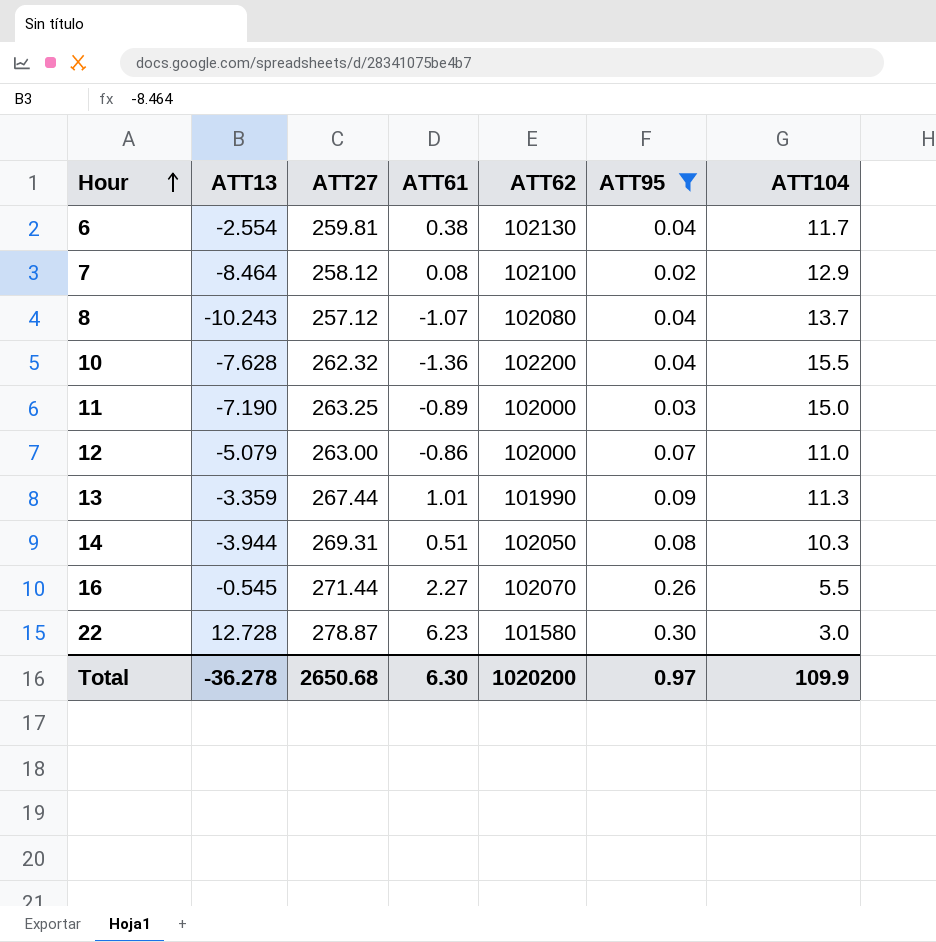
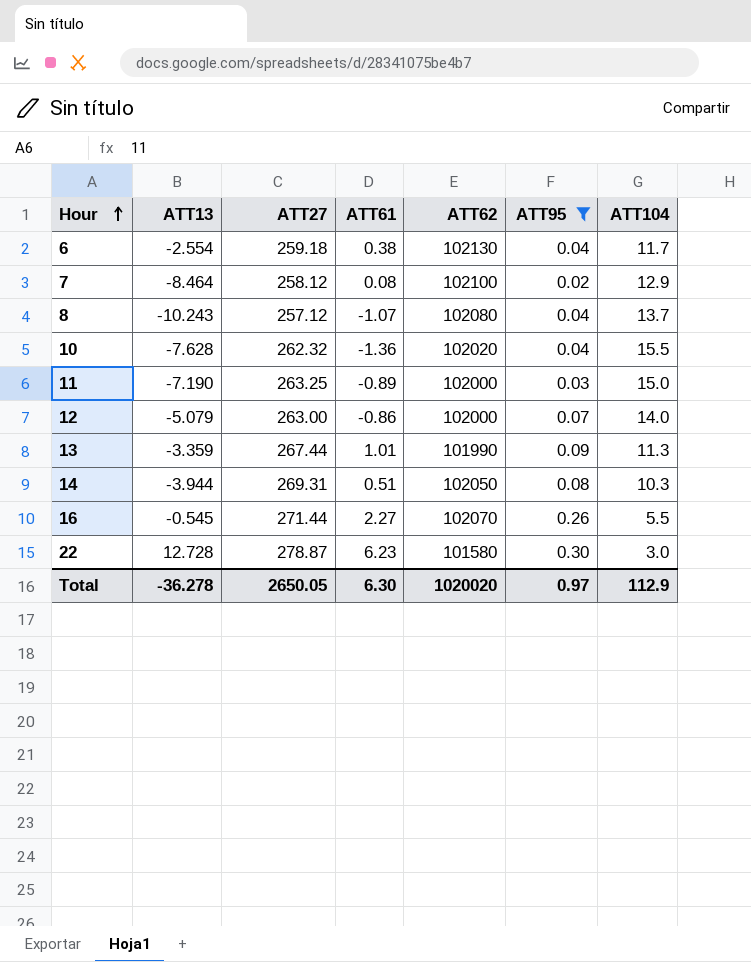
6 | ATT27: 259.81 -> 259.18
10 | ATT62: 102200 -> 102020
12 | ATT104: 11.0 -> 14.0
Total | ATT27: 2650.68 -> 2650.05
Total | ATT62: 1020200 -> 1020020
Total | ATT104: 109.9 -> 112.9

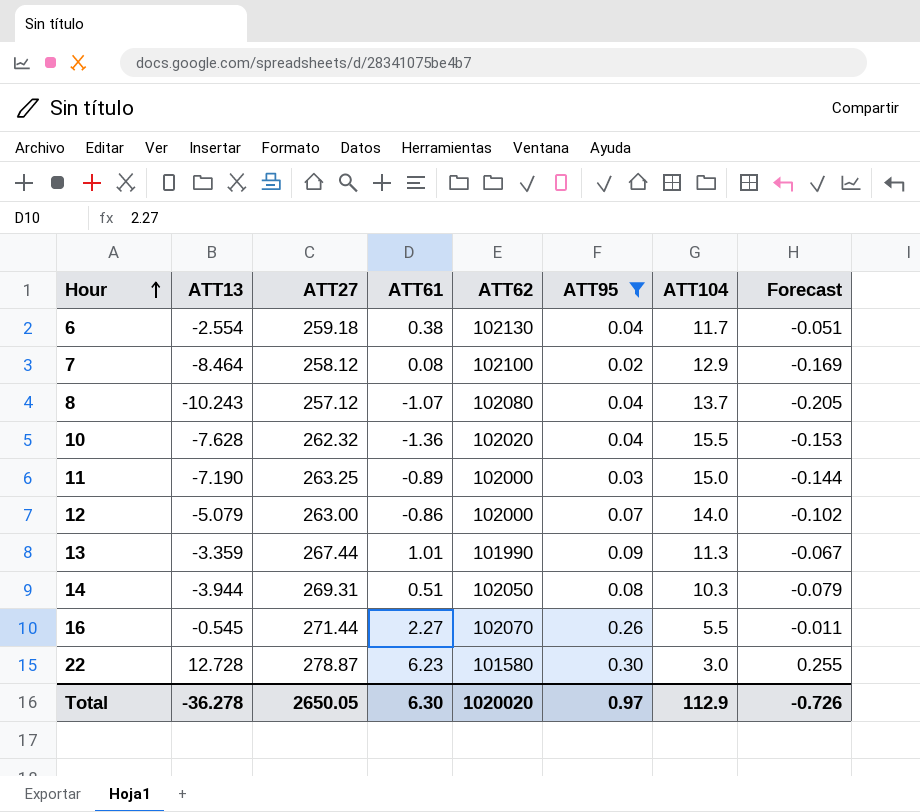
column Forecast | formula: none -> [ATT13] * 0.02

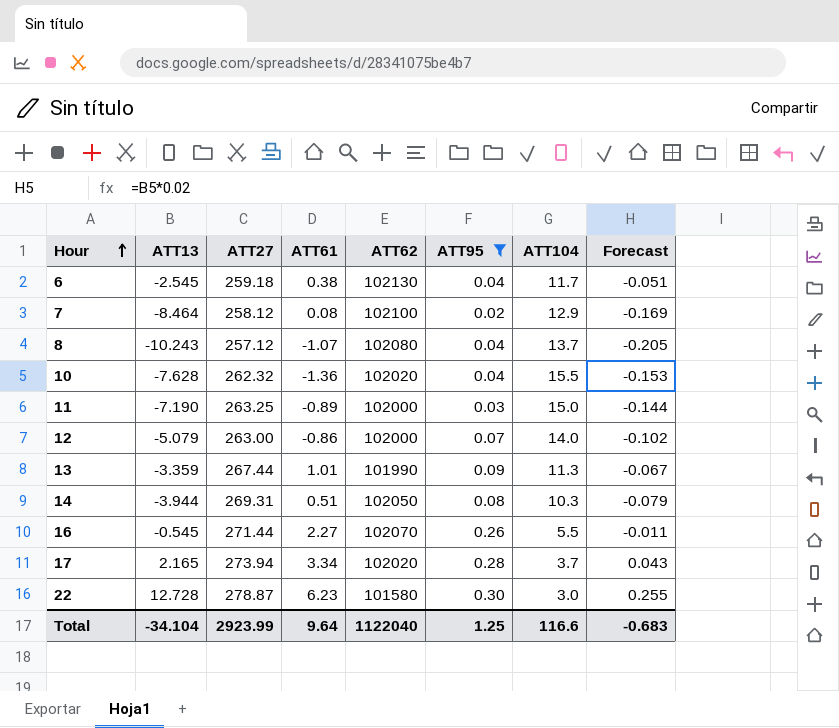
6 | ATT13: -2.554 -> -2.545
row 17: none -> 2.165 | 273.94 | 3.34 | 102020 | 0.28 | 3.7 | 0.043
Total | ATT13: -36.278 -> -34.104
Total | ATT27: 2650.05 -> 2923.99
Total | ATT61: 6.30 -> 9.64
Total | ATT62: 1020020 -> 1122040
Total | ATT95: 0.97 -> 1.25
Total | ATT104: 112.9 -> 116.6
Total | Forecast: -0.726 -> -0.683

